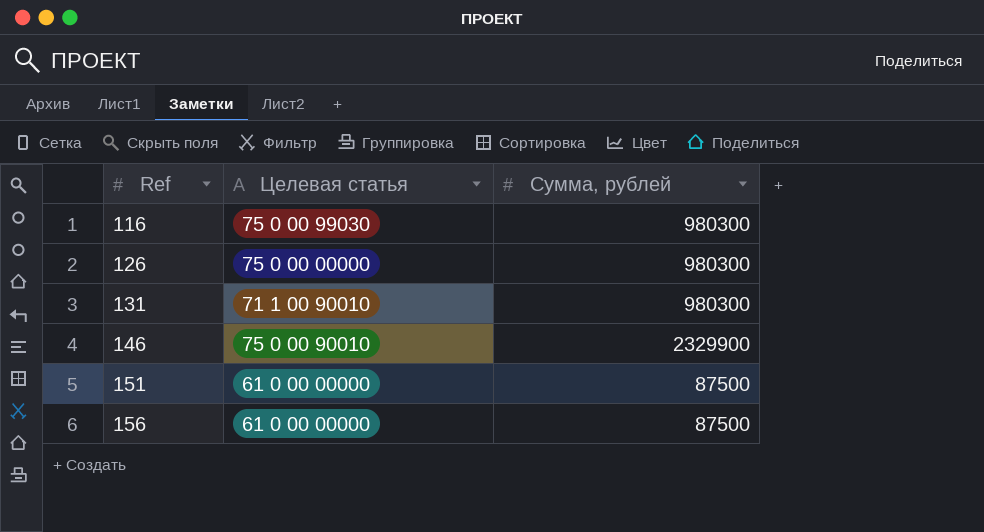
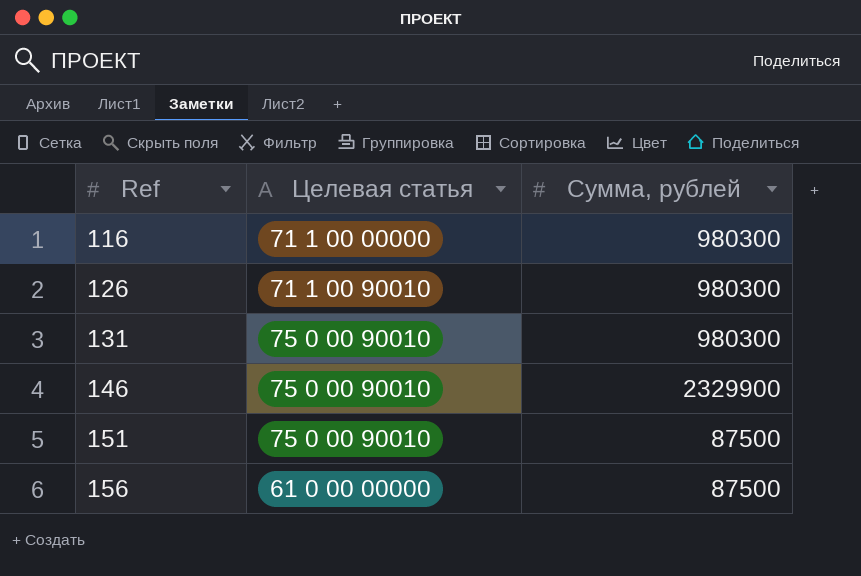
116 | Целевая статья: 75 0 00 99030 -> 71 1 00 00000
126 | Целевая статья: 75 0 00 00000 -> 71 1 00 90010
131 | Целевая статья: 71 1 00 90010 -> 75 0 00 90010
151 | Целевая статья: 61 0 00 00000 -> 75 0 00 90010

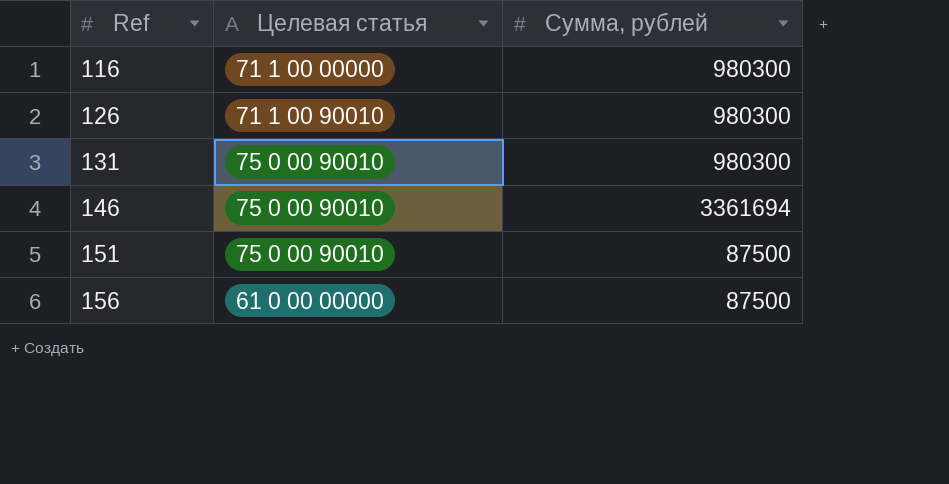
146 | Сумма, рублей: 2329900 -> 3361694

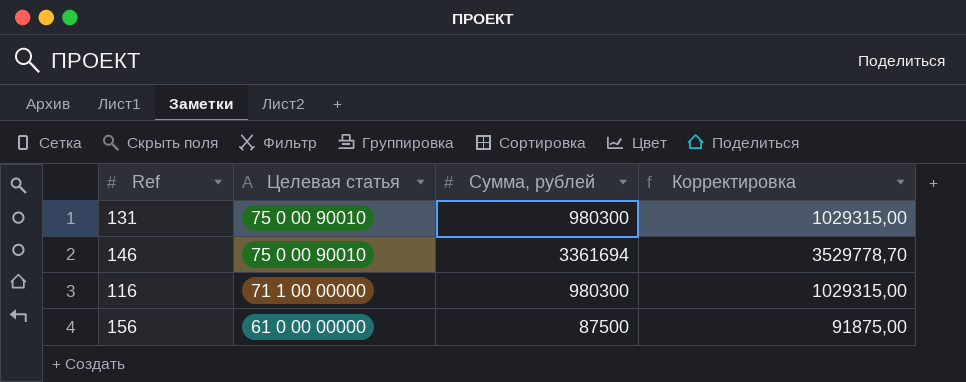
row order: Ref ascending -> Целевая статья descending
column Корректировка | formula: none -> [Сумма, рублей] * 1,05
row 126: 71 1 00 90010 | 980300 -> none
row 151: 75 0 00 90010 | 87500 -> none

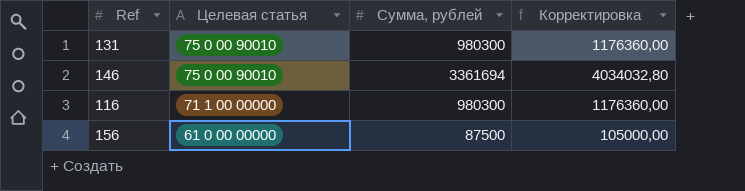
column Корректировка | formula: [Сумма, рублей] * 1,05 -> [Сумма, рублей] * 1,2

